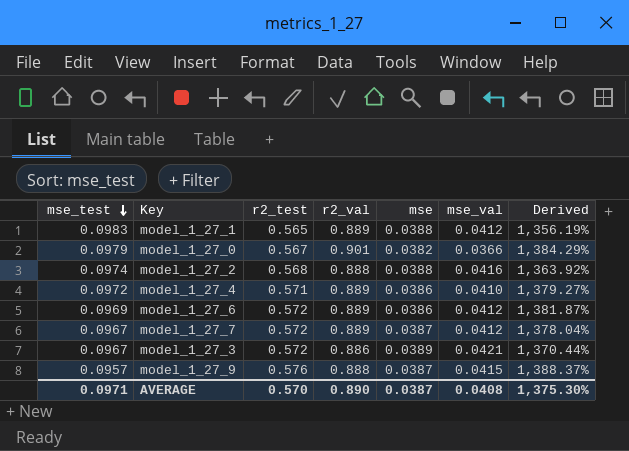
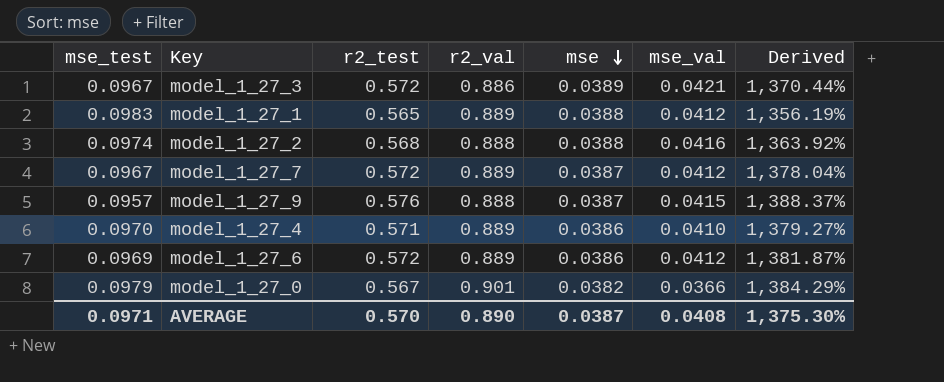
row order: mse_test descending -> mse descending
model_1_27_4 | mse_test: 0.0972 -> 0.0970

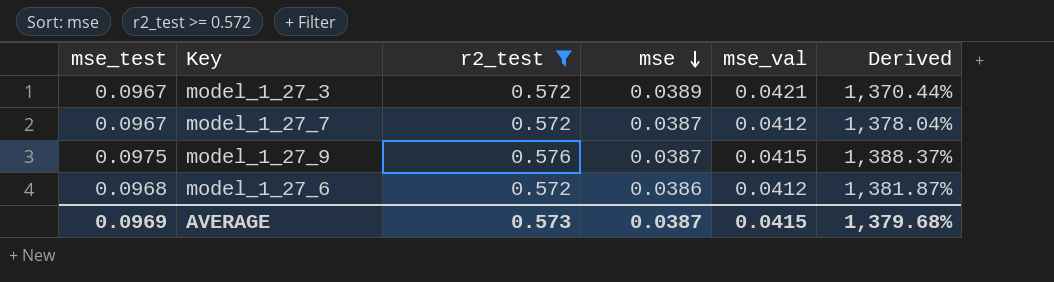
filter: none -> r2_test >= 0.572
column r2_val | position: 4 -> none
model_1_27_9 | mse_test: 0.0957 -> 0.0975
model_1_27_6 | mse_test: 0.0969 -> 0.0968
AVERAGE | mse_test: 0.0971 -> 0.0969
AVERAGE | r2_test: 0.570 -> 0.573
AVERAGE | mse_val: 0.0408 -> 0.0415
AVERAGE | Derived: 1,375.30% -> 1,379.68%

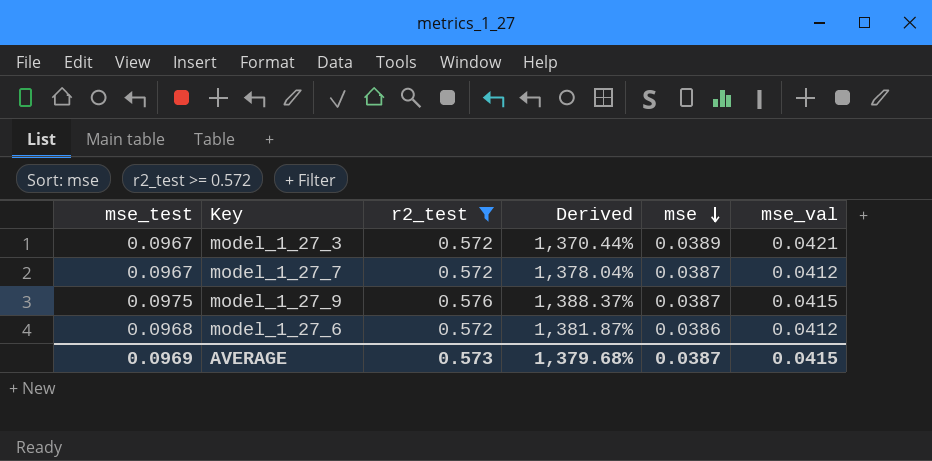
column Derived | position: 6 -> 4

